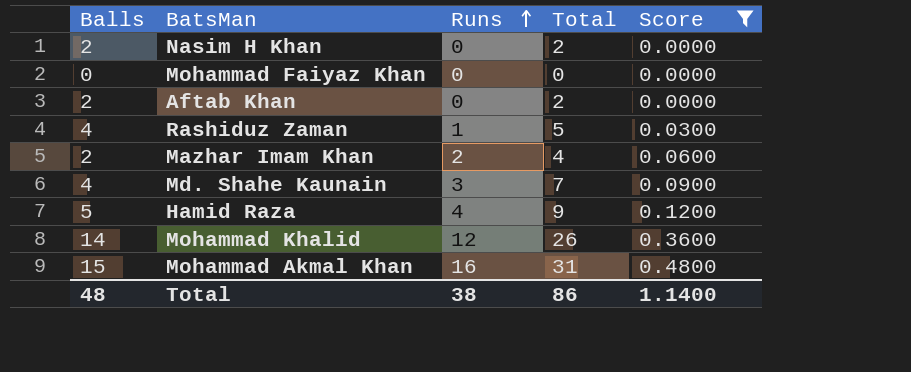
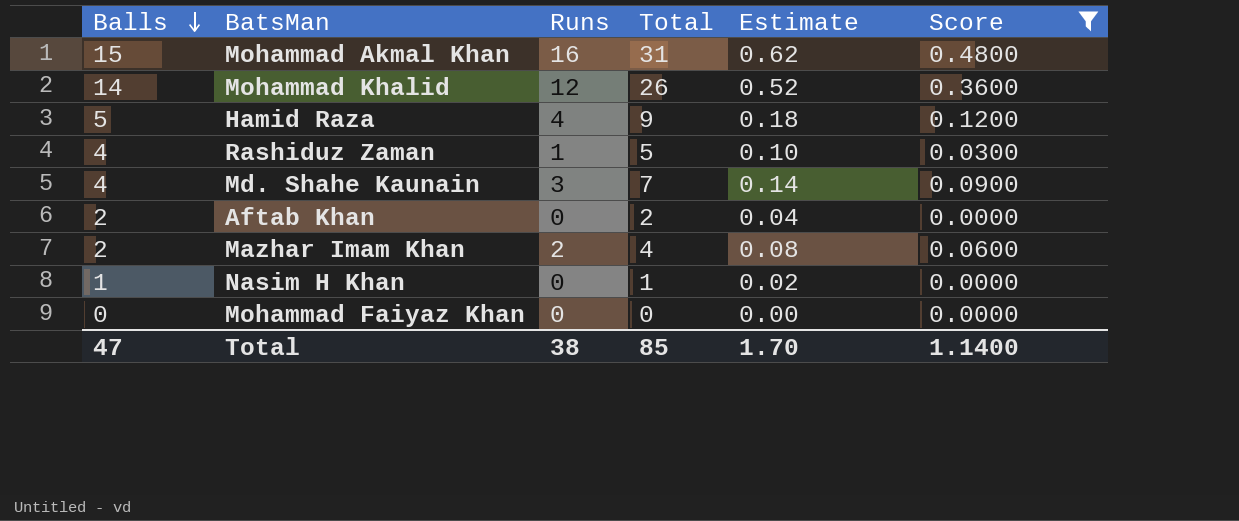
row order: Runs ascending -> Balls descending
column Estimate | formula: none -> [Total] * 0.02
Nasim H Khan | Balls: 2 -> 1
Nasim H Khan | Total: 2 -> 1
Total | Balls: 48 -> 47
Total | Total: 86 -> 85

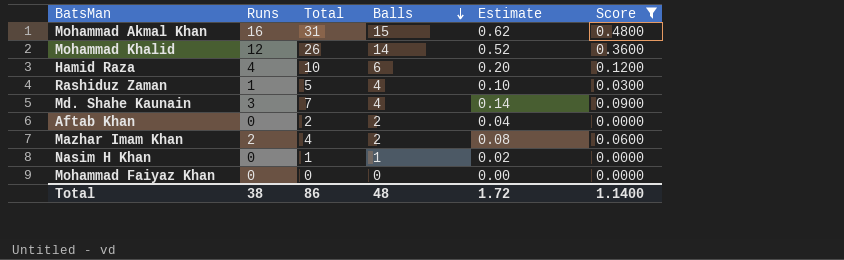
column Balls | position: 1 -> 4
Hamid Raza | Total: 9 -> 10
Hamid Raza | Balls: 5 -> 6
Hamid Raza | Estimate: 0.18 -> 0.20
Total | Total: 85 -> 86
Total | Balls: 47 -> 48
Total | Estimate: 1.70 -> 1.72

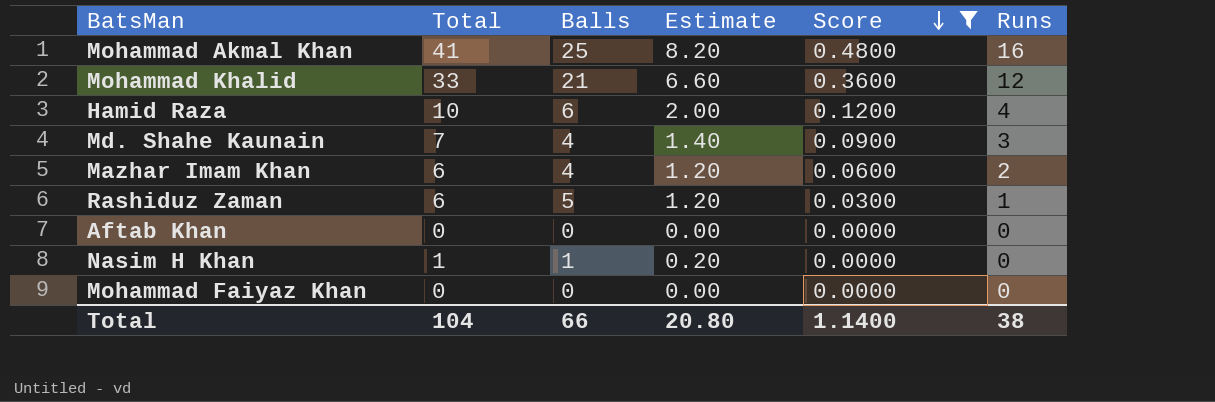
row order: Balls descending -> Score descending
column Estimate | formula: [Total] * 0.02 -> [Total] * 0.2
column Runs | position: 2 -> 6
Mohammad Akmal Khan | Total: 31 -> 41
Mohammad Akmal Khan | Balls: 15 -> 25
Mohammad Khalid | Total: 26 -> 33
Mohammad Khalid | Balls: 14 -> 21
Mazhar Imam Khan | Total: 4 -> 6
Mazhar Imam Khan | Balls: 2 -> 4
Rashiduz Zaman | Total: 5 -> 6
Rashiduz Zaman | Balls: 4 -> 5
Aftab Khan | Total: 2 -> 0
Aftab Khan | Balls: 2 -> 0
Total | Total: 86 -> 104
Total | Balls: 48 -> 66
Total | Estimate: 1.72 -> 20.80

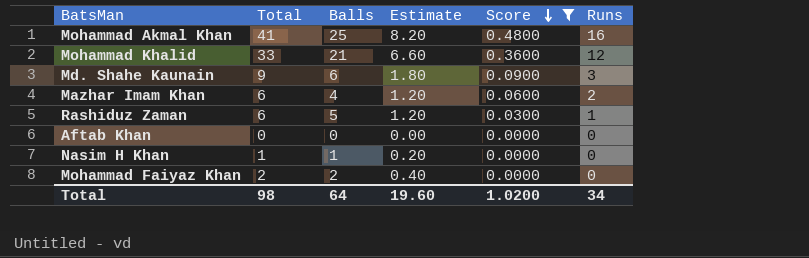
row Hamid Raza: 10 | 6 | 2.00 | 0.1200 | 4 -> none
Md. Shahe Kaunain | Total: 7 -> 9
Md. Shahe Kaunain | Balls: 4 -> 6
Md. Shahe Kaunain | Estimate: 1.40 -> 1.80
Mohammad Faiyaz Khan | Total: 0 -> 2
Mohammad Faiyaz Khan | Balls: 0 -> 2
Mohammad Faiyaz Khan | Estimate: 0.00 -> 0.40
Total | Total: 104 -> 98
Total | Balls: 66 -> 64
Total | Estimate: 20.80 -> 19.60
Total | Score: 1.1400 -> 1.0200
Total | Runs: 38 -> 34

